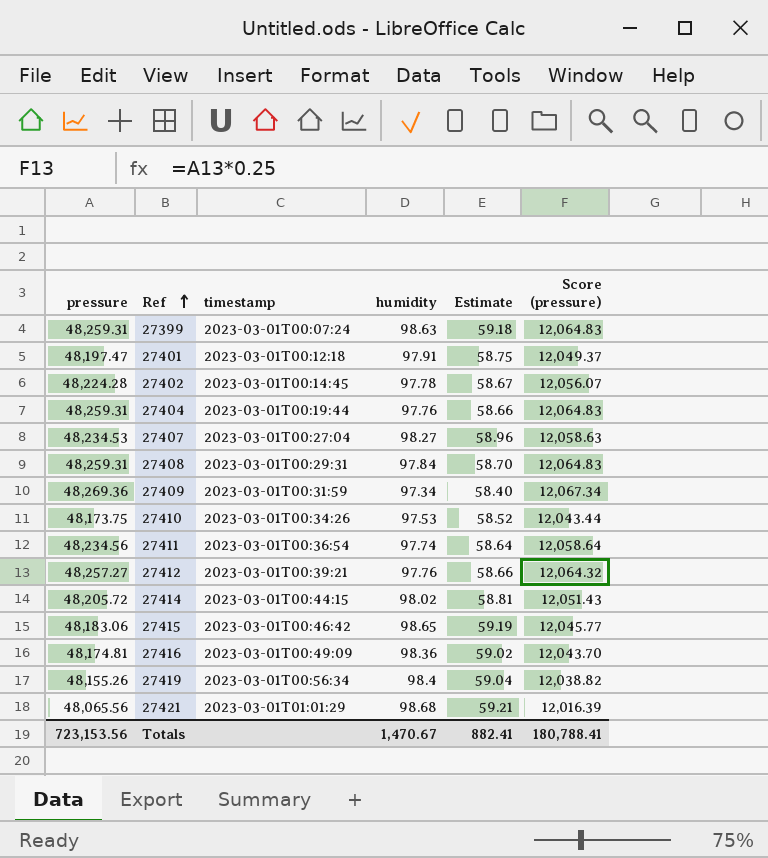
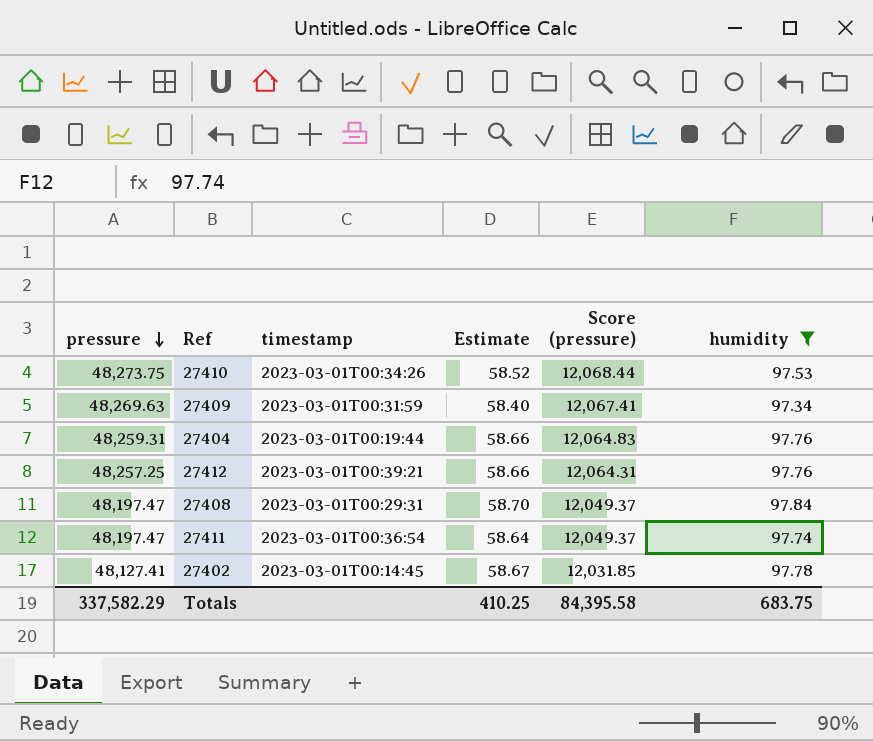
filter: none -> humidity <= 97.84
row order: Ref ascending -> pressure descending
column humidity | position: 4 -> 6
27410 | pressure: 48,173.75 -> 48,273.75
27410 | Score (pressure): 12,043.44 -> 12,068.44
27409 | pressure: 48,269.36 -> 48,269.63
27409 | Score (pressure): 12,067.34 -> 12,067.41
27412 | pressure: 48,257.27 -> 48,257.25
27412 | Score (pressure): 12,064.32 -> 12,064.31
27408 | pressure: 48,259.31 -> 48,197.47
27408 | Score (pressure): 12,064.83 -> 12,049.37
27411 | pressure: 48,234.56 -> 48,197.47
27411 | Score (pressure): 12,058.64 -> 12,049.37
27402 | pressure: 48,224.28 -> 48,127.41
27402 | Score (pressure): 12,056.07 -> 12,031.85
Totals | pressure: 723,153.56 -> 337,582.29
Totals | Estimate: 882.41 -> 410.25
Totals | Score (pressure): 180,788.41 -> 84,395.58
Totals | humidity: 1,470.67 -> 683.75

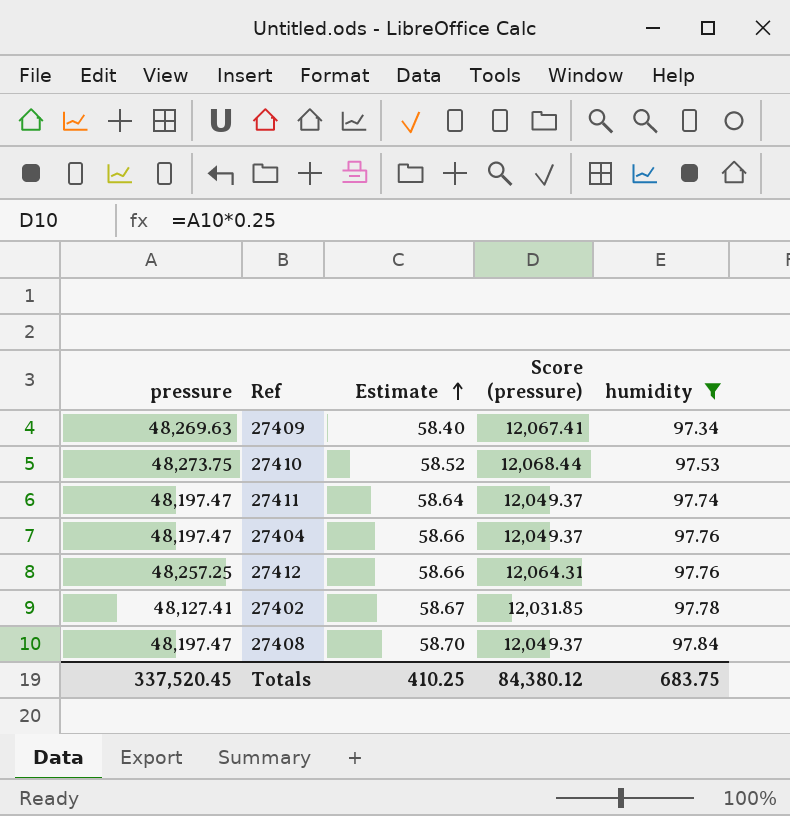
row order: pressure descending -> Estimate ascending
column timestamp | position: 3 -> none
27404 | pressure: 48,259.31 -> 48,197.47
27404 | Score (pressure): 12,064.83 -> 12,049.37
Totals | pressure: 337,582.29 -> 337,520.45
Totals | Score (pressure): 84,395.58 -> 84,380.12

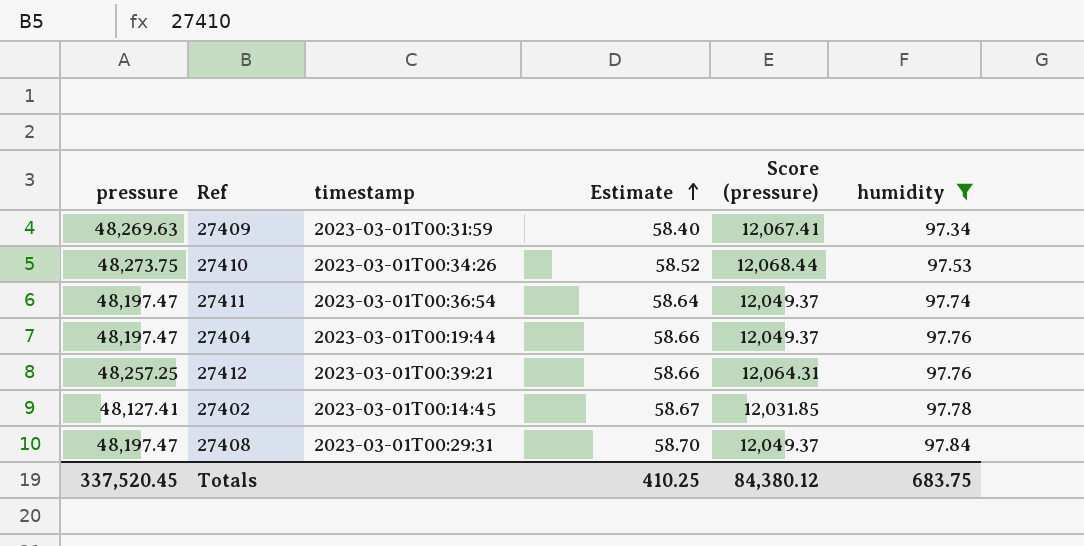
column timestamp | position: none -> 3

